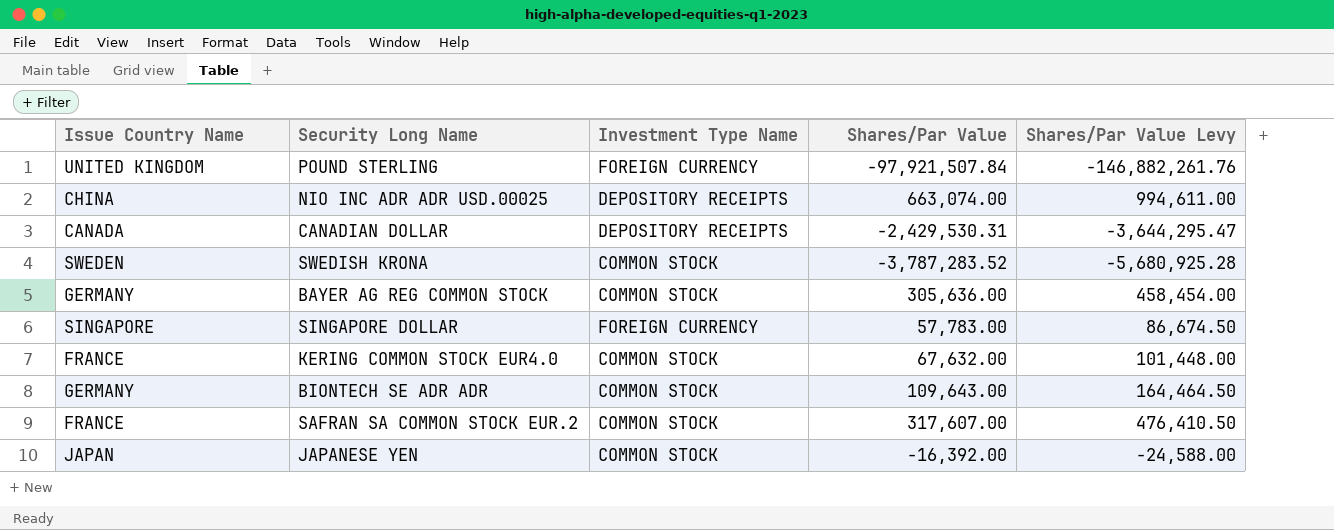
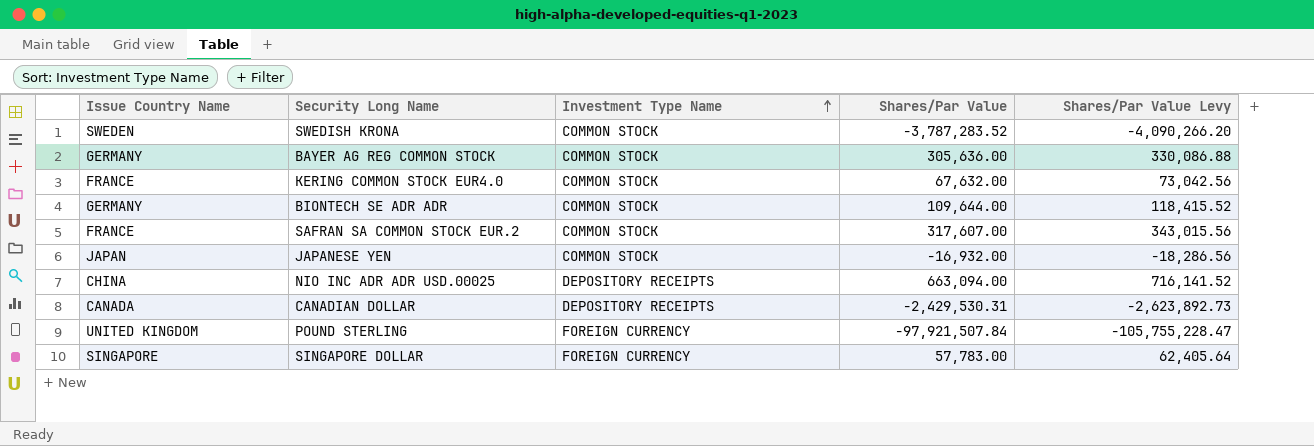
row order: none -> Investment Type Name ascending
column Shares/Par Value Levy | formula: [Shares/Par Value] * 1.5 -> [Shares/Par Value] * 1.08
BIONTECH SE ADR ADR | Shares/Par Value: 109,643.00 -> 109,644.00
JAPANESE YEN | Shares/Par Value: -16,392.00 -> -16,932.00
NIO INC ADR ADR USD.00025 | Shares/Par Value: 663,074.00 -> 663,094.00

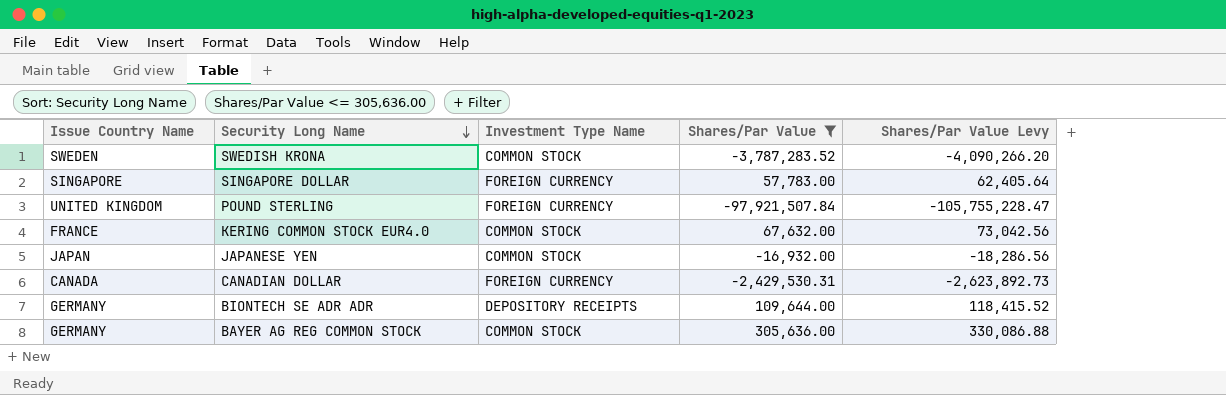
filter: none -> Shares/Par Value <= 305,636.00
row order: Investment Type Name ascending -> Security Long Name descending
CANADIAN DOLLAR | Investment Type Name: DEPOSITORY RECEIPTS -> FOREIGN CURRENCY
BIONTECH SE ADR ADR | Investment Type Name: COMMON STOCK -> DEPOSITORY RECEIPTS

